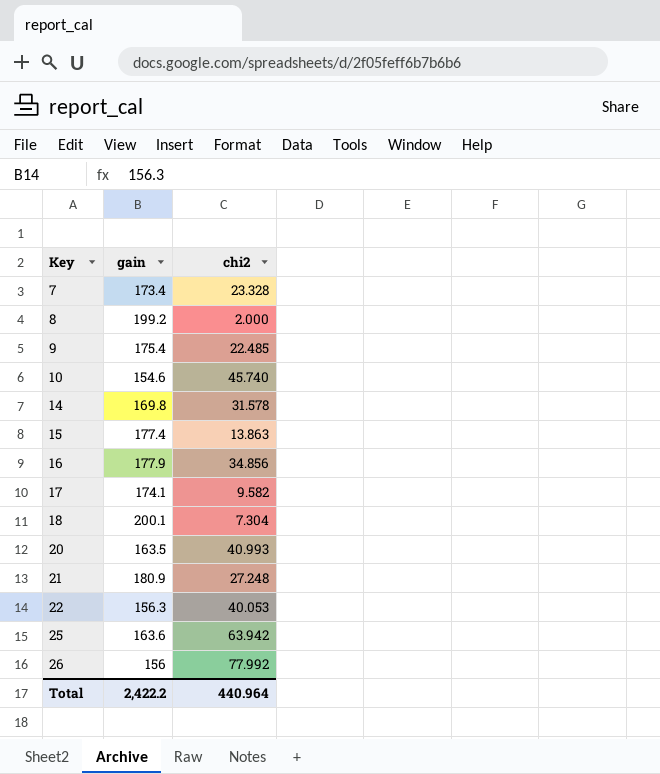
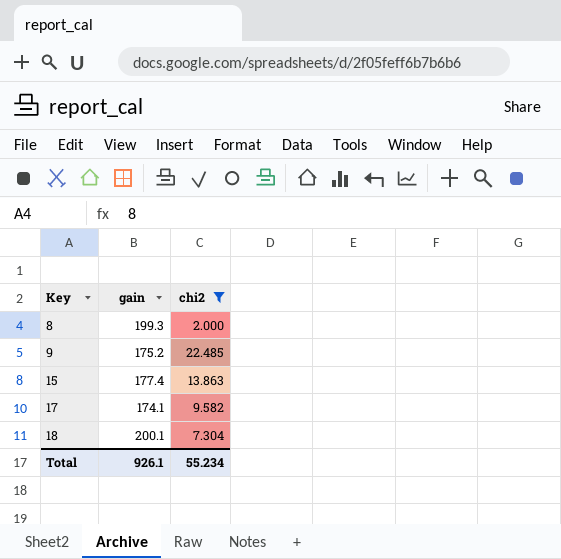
filter: none -> chi2 <= 22.485
8 | gain: 199.2 -> 199.3
9 | gain: 175.4 -> 175.2
Total | gain: 2,422.2 -> 926.1
Total | chi2: 440.964 -> 55.234

